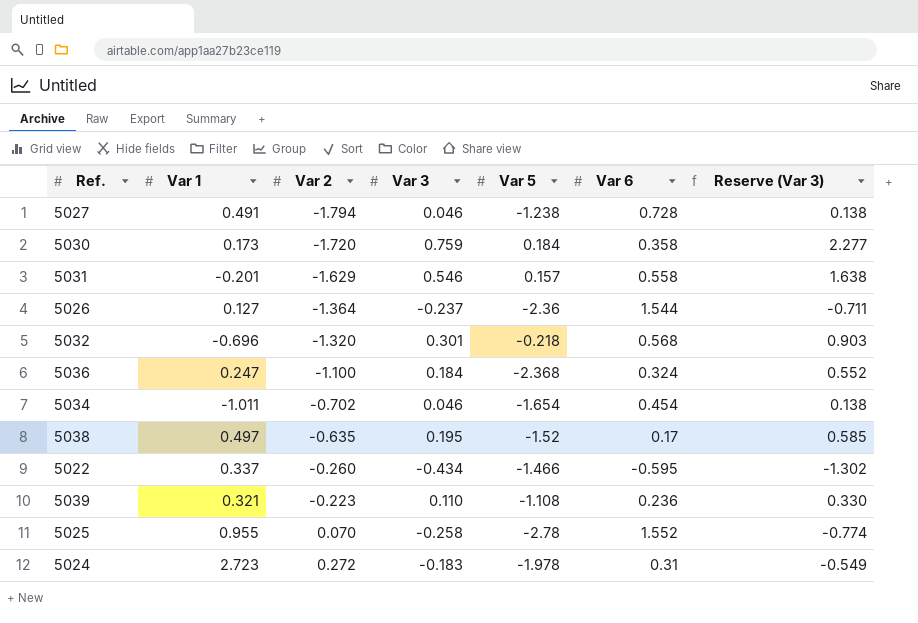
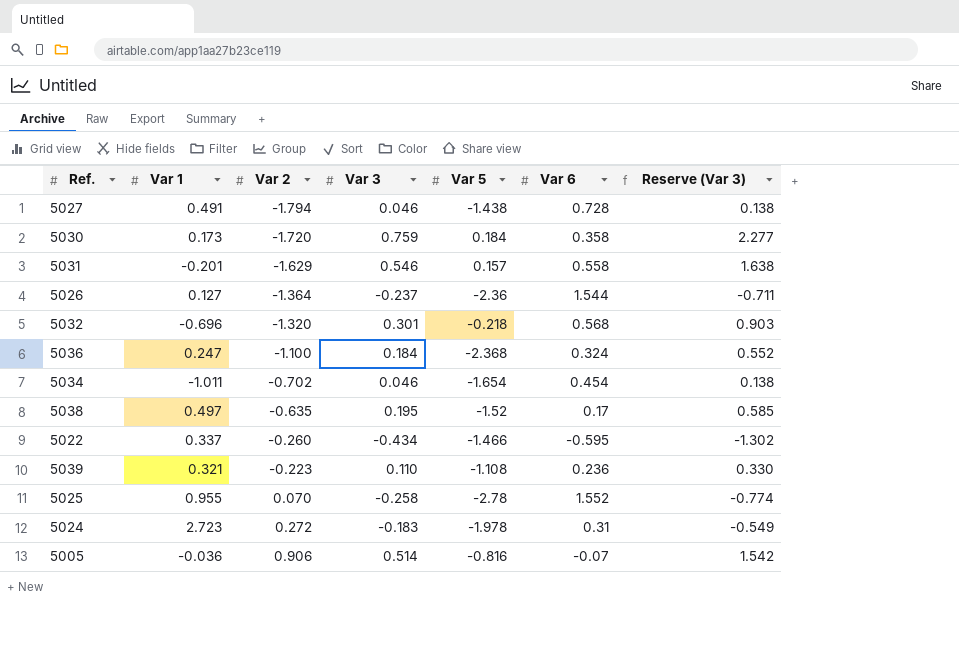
5027 | Var 5: -1.238 -> -1.438
row 5005: none -> -0.036 | 0.906 | 0.514 | -0.816 | -0.07 | 1.542

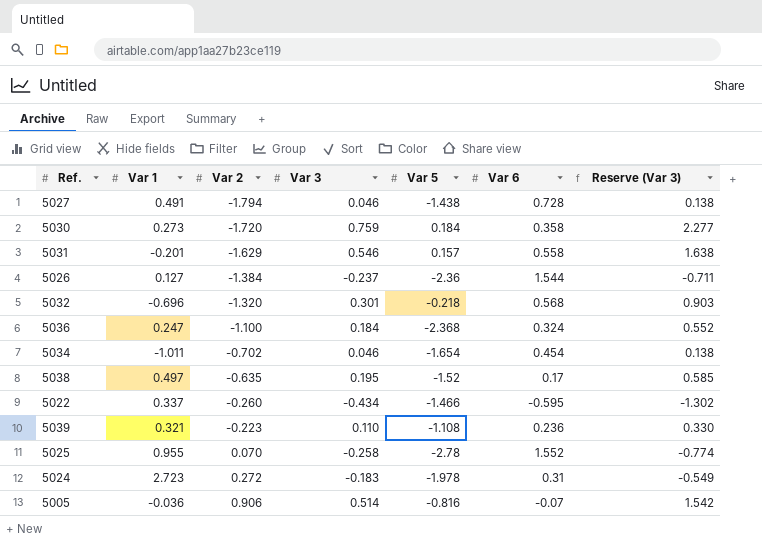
5030 | Var 1: 0.173 -> 0.273
5026 | Var 2: -1.364 -> -1.384

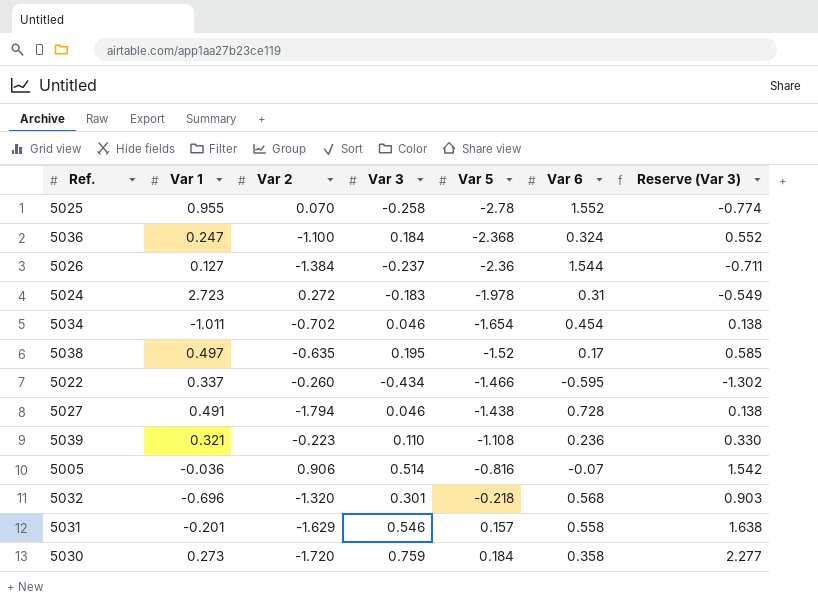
row order: Var 2 ascending -> Var 5 ascending

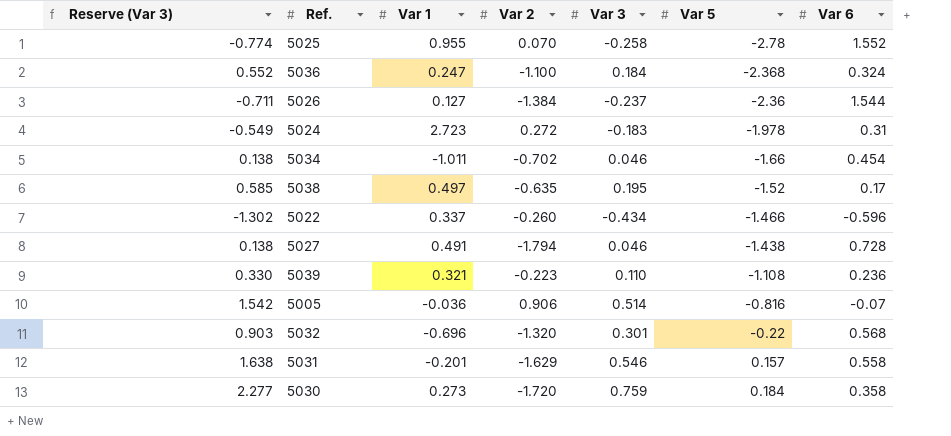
column Reserve (Var 3) | position: 7 -> 1
5034 | Var 5: -1.654 -> -1.66
5022 | Var 6: -0.595 -> -0.596
5032 | Var 5: -0.218 -> -0.22

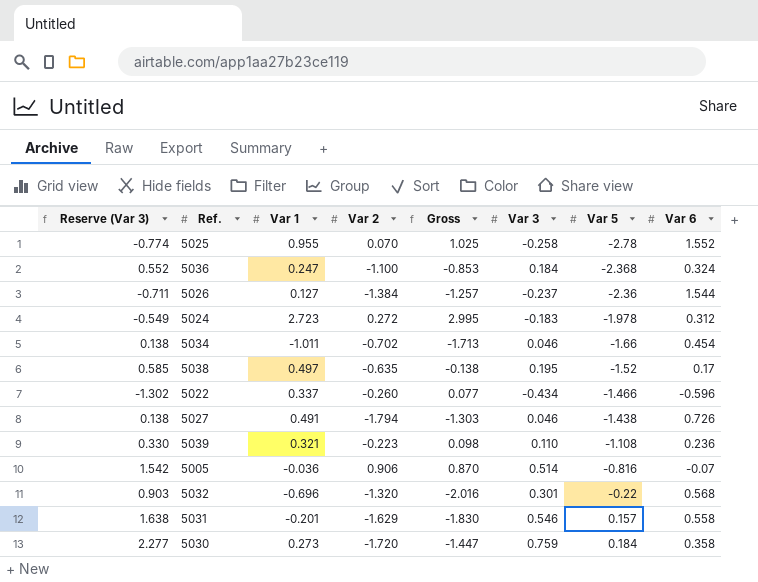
column Gross | formula: none -> [Var 1] + [Var 2]
5024 | Var 6: 0.31 -> 0.312
5027 | Var 6: 0.728 -> 0.726

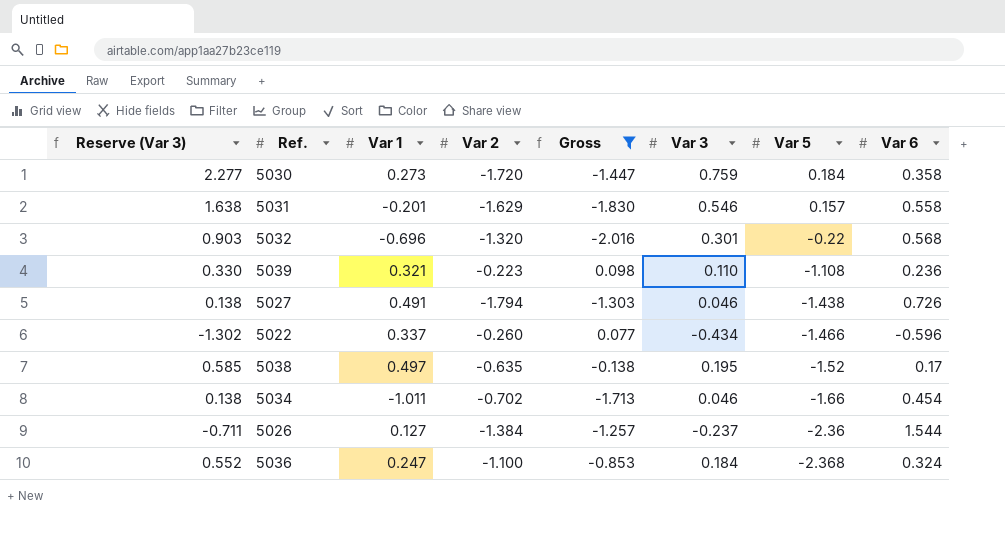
filter: none -> Gross <= 0.098
row order: Var 5 ascending -> Var 5 descending

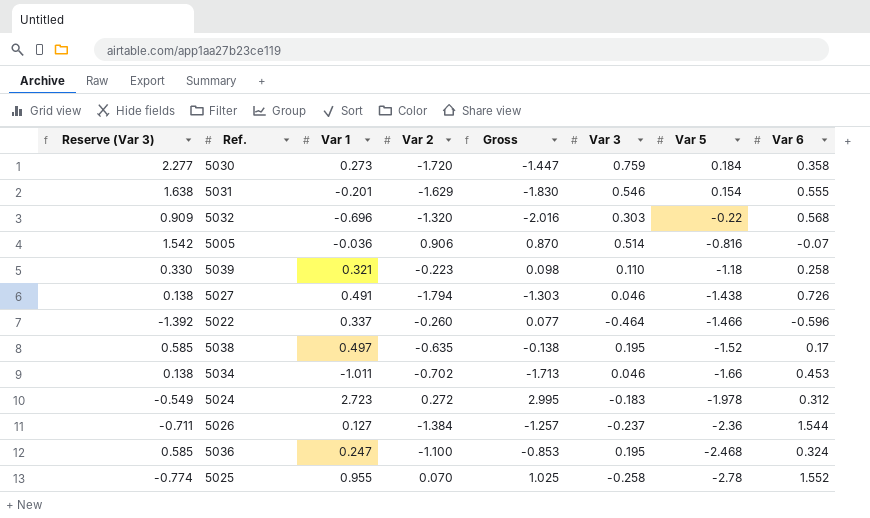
filter: Gross <= 0.098 -> none
5031 | Var 5: 0.157 -> 0.154
5031 | Var 6: 0.558 -> 0.555
5032 | Reserve (Var 3): 0.903 -> 0.909
5032 | Var 3: 0.301 -> 0.303
5039 | Var 5: -1.108 -> -1.18
5039 | Var 6: 0.236 -> 0.258
5022 | Reserve (Var 3): -1.302 -> -1.392
5022 | Var 3: -0.434 -> -0.464
5034 | Var 6: 0.454 -> 0.453
5036 | Reserve (Var 3): 0.552 -> 0.585
5036 | Var 3: 0.184 -> 0.195
5036 | Var 5: -2.368 -> -2.468

